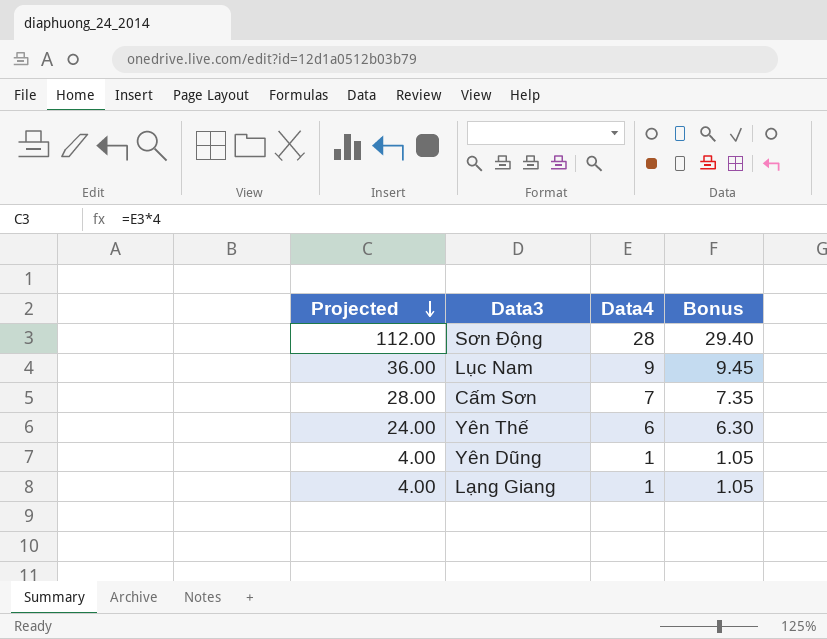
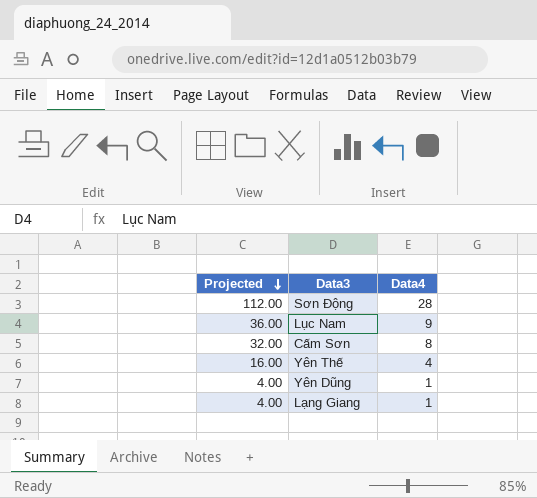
column Bonus | formula: [Data4] * 1.05 -> none
Cấm Sơn | Projected: 28.00 -> 32.00
Cấm Sơn | Data4: 7 -> 8
Yên Thế | Projected: 24.00 -> 16.00
Yên Thế | Data4: 6 -> 4

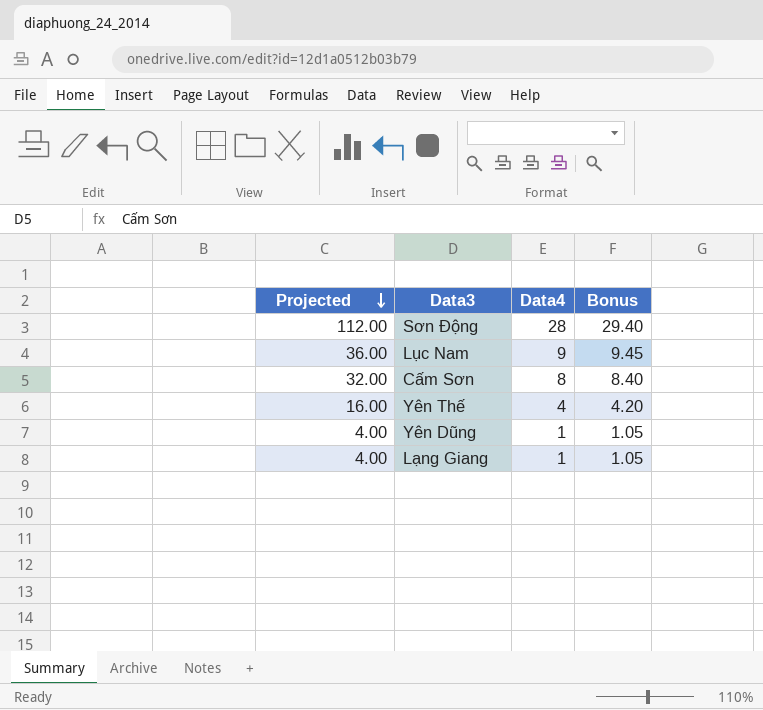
column Bonus | formula: none -> [Data4] * 1.05

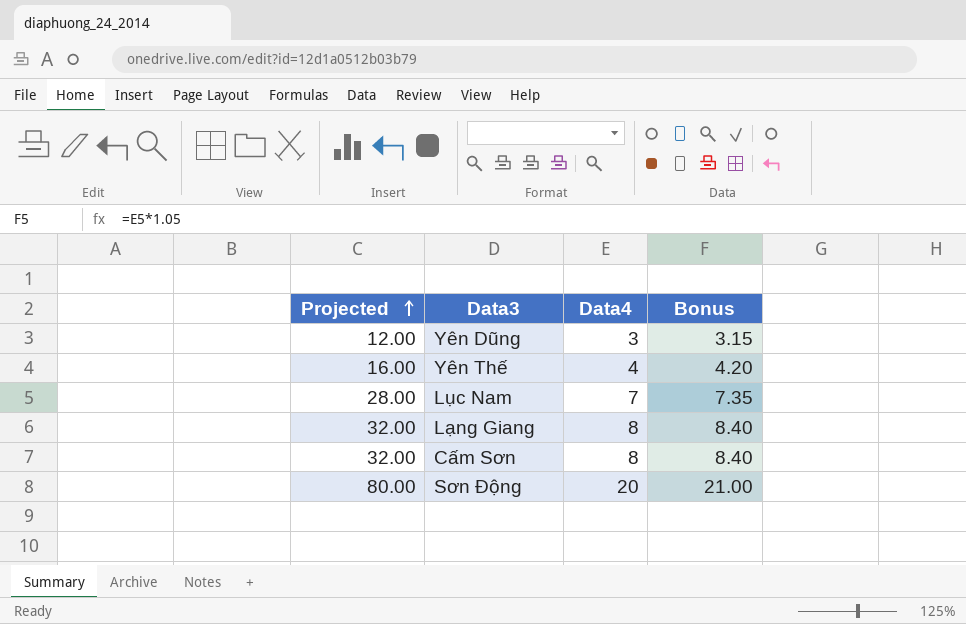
row order: Projected descending -> Projected ascending
Yên Dũng | Projected: 4.00 -> 12.00
Yên Dũng | Data4: 1 -> 3
Yên Dũng | Bonus: 1.05 -> 3.15
Lục Nam | Projected: 36.00 -> 28.00
Lục Nam | Data4: 9 -> 7
Lục Nam | Bonus: 9.45 -> 7.35
Lạng Giang | Projected: 4.00 -> 32.00
Lạng Giang | Data4: 1 -> 8
Lạng Giang | Bonus: 1.05 -> 8.40
Sơn Động | Projected: 112.00 -> 80.00
Sơn Động | Data4: 28 -> 20
Sơn Động | Bonus: 29.40 -> 21.00

